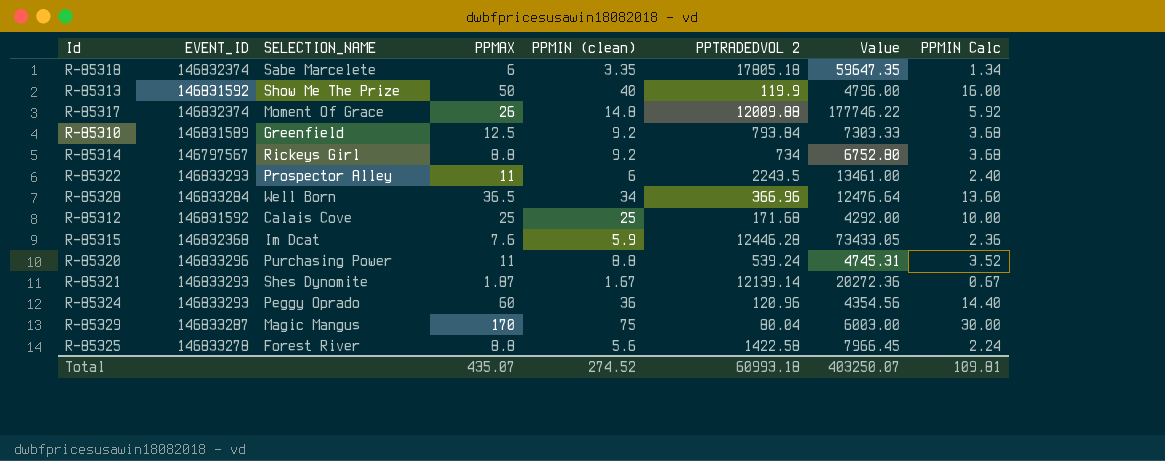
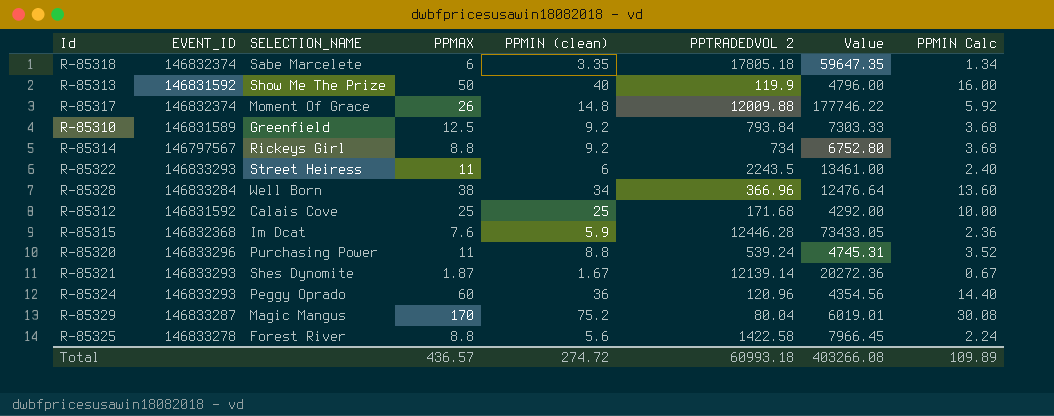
R-85322 | SELECTION_NAME: Prospector Alley -> Street Heiress
R-85328 | PPMAX: 36.5 -> 38
R-85329 | PPMIN (clean): 75 -> 75.2
R-85329 | Value: 6003.00 -> 6019.01
R-85329 | PPMIN Calc: 30.00 -> 30.08
Total | PPMAX: 435.07 -> 436.57
Total | PPMIN (clean): 274.52 -> 274.72
Total | Value: 403250.07 -> 403266.08
Total | PPMIN Calc: 109.81 -> 109.89

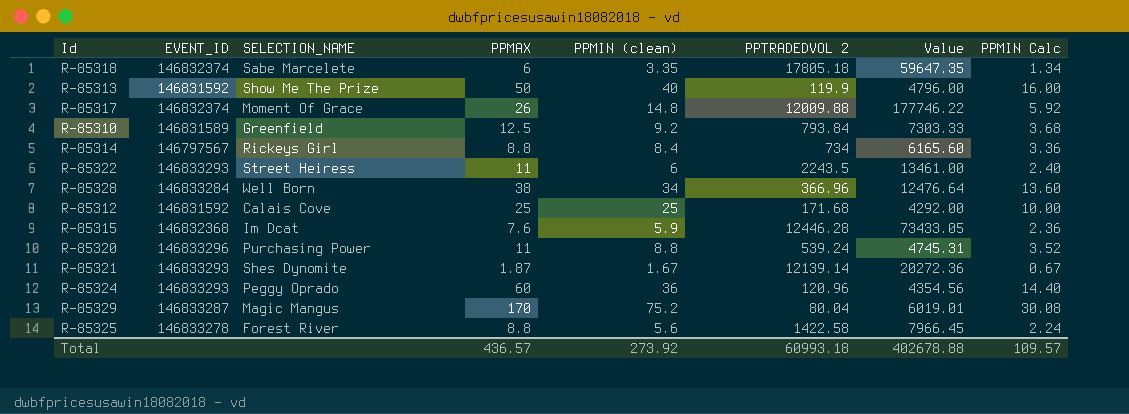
R-85314 | PPMIN (clean): 9.2 -> 8.4
R-85314 | Value: 6752.80 -> 6165.60
R-85314 | PPMIN Calc: 3.68 -> 3.36
Total | PPMIN (clean): 274.72 -> 273.92
Total | Value: 403266.08 -> 402678.88
Total | PPMIN Calc: 109.89 -> 109.57

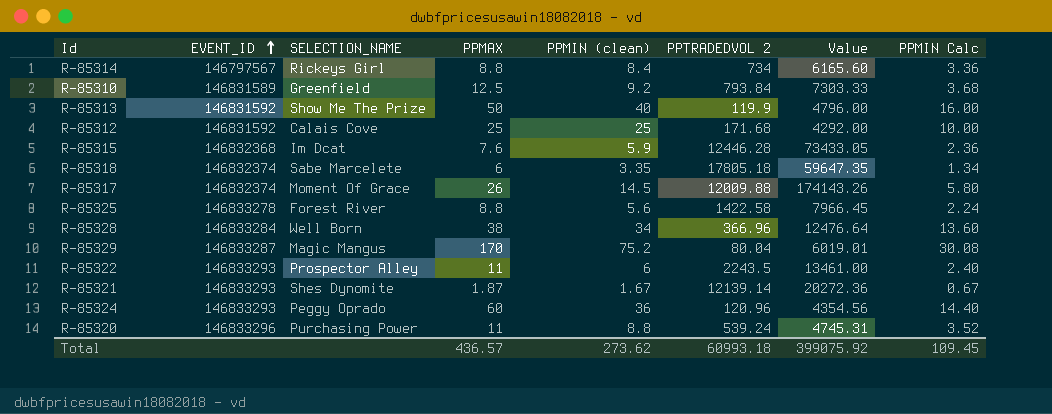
row order: none -> EVENT_ID ascending
R-85317 | PPMIN (clean): 14.8 -> 14.5
R-85317 | Value: 177746.22 -> 174143.26
R-85317 | PPMIN Calc: 5.92 -> 5.80
R-85322 | SELECTION_NAME: Street Heiress -> Prospector Alley
Total | PPMIN (clean): 273.92 -> 273.62
Total | Value: 402678.88 -> 399075.92
Total | PPMIN Calc: 109.57 -> 109.45

